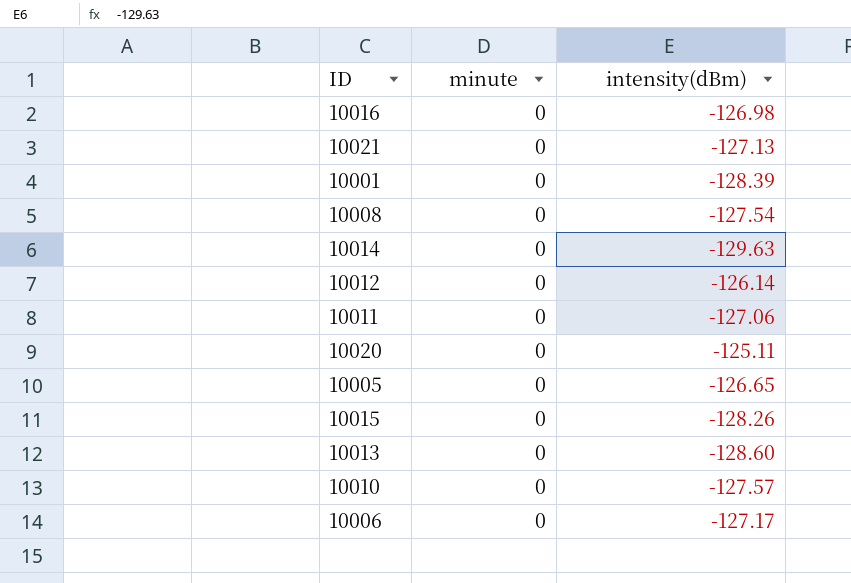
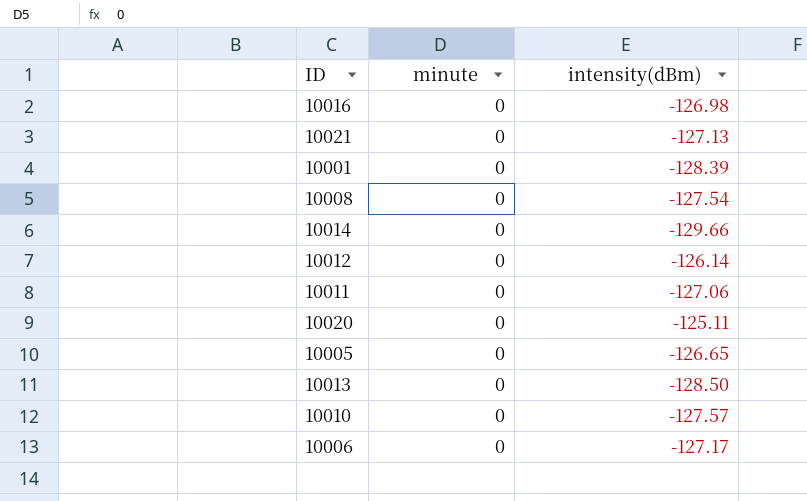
row 10015: 0 | -128.26 -> none
10014 | intensity(dBm): -129.63 -> -129.66
10013 | intensity(dBm): -128.60 -> -128.50

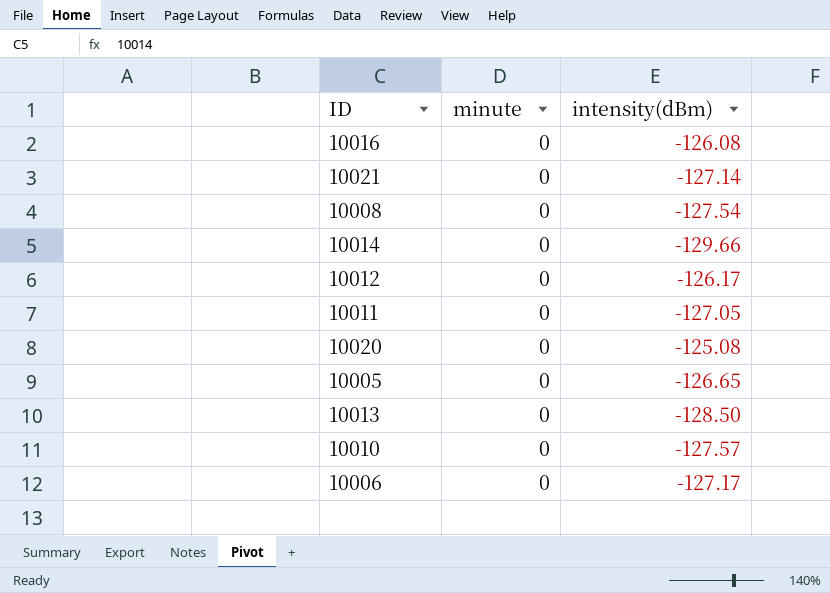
row 10001: 0 | -128.39 -> none
10016 | intensity(dBm): -126.98 -> -126.08
10021 | intensity(dBm): -127.13 -> -127.14
10012 | intensity(dBm): -126.14 -> -126.17
10011 | intensity(dBm): -127.06 -> -127.05
10020 | intensity(dBm): -125.11 -> -125.08

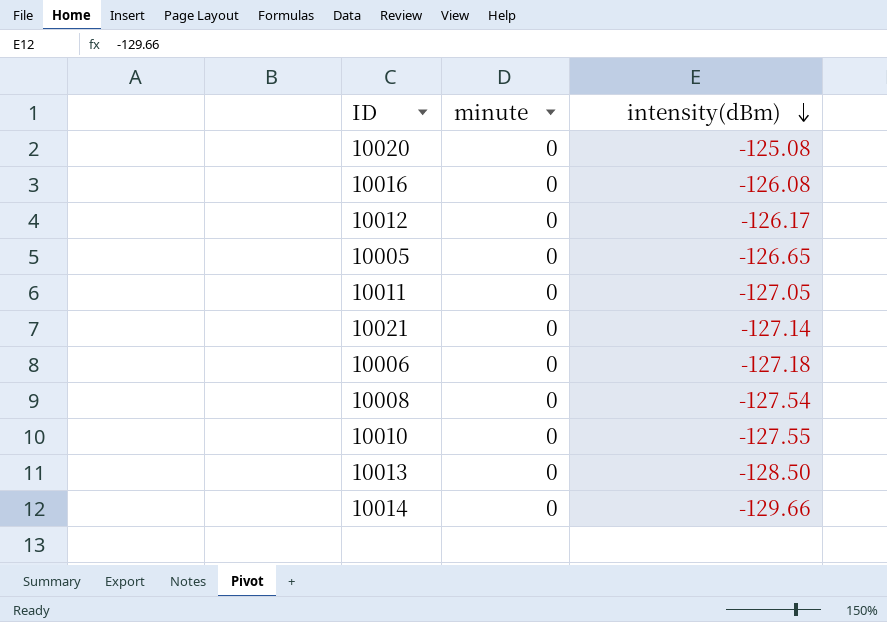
row order: none -> intensity(dBm) descending
10006 | intensity(dBm): -127.17 -> -127.18
10010 | intensity(dBm): -127.57 -> -127.55

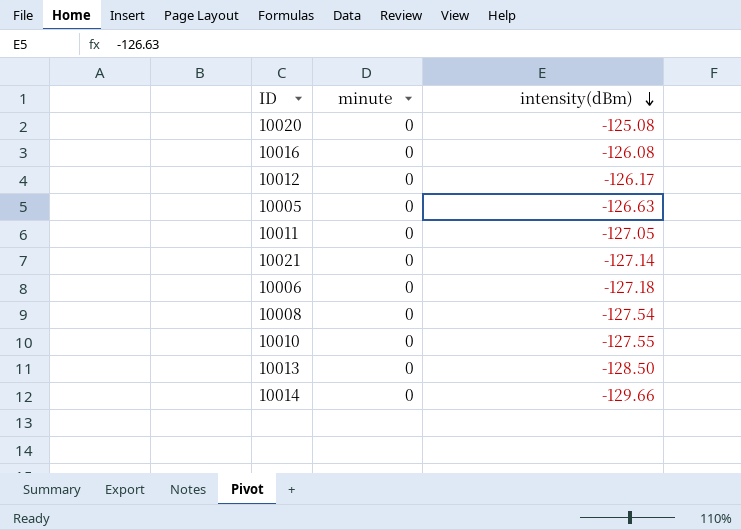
10005 | intensity(dBm): -126.65 -> -126.63

